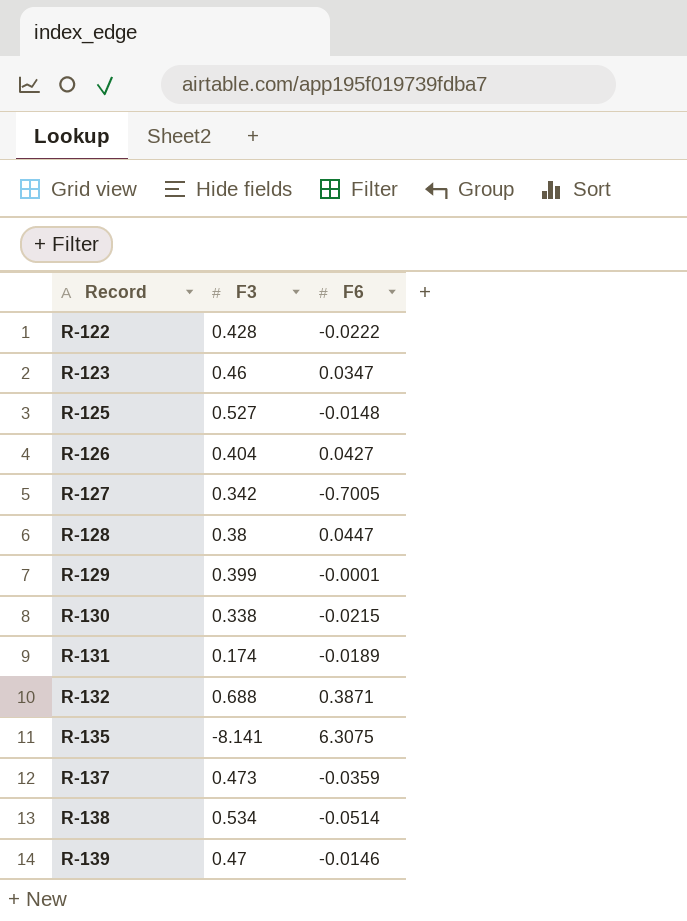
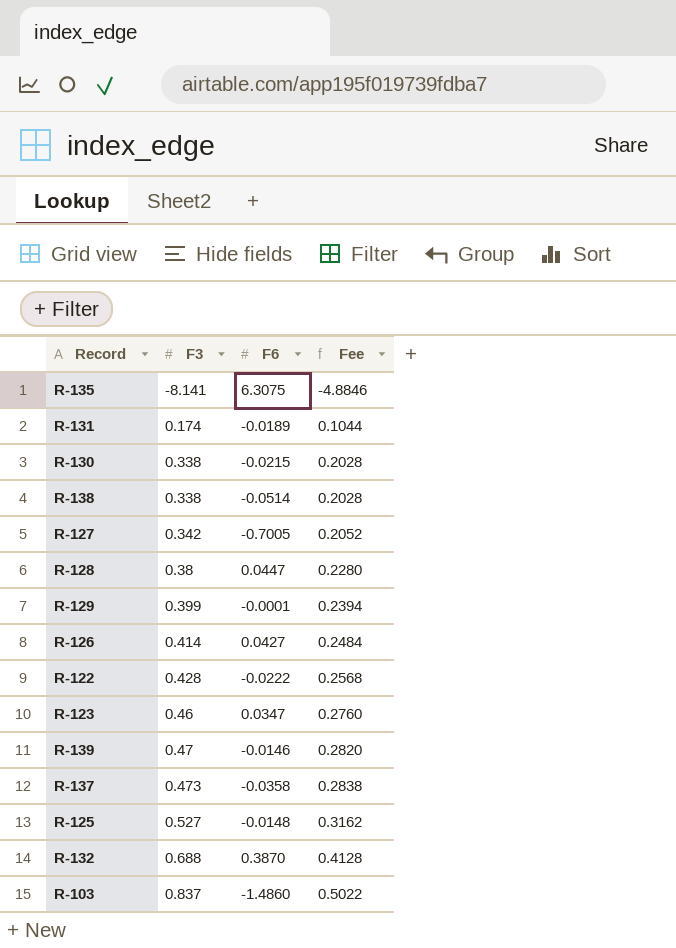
row order: Record ascending -> F3 ascending
column Fee | formula: none -> [F3] * 0.6
R-138 | F3: 0.534 -> 0.338
R-126 | F3: 0.404 -> 0.414
R-137 | F6: -0.0359 -> -0.0358
R-132 | F6: 0.3871 -> 0.3870
row R-103: none -> 0.837 | -1.4860 | 0.5022

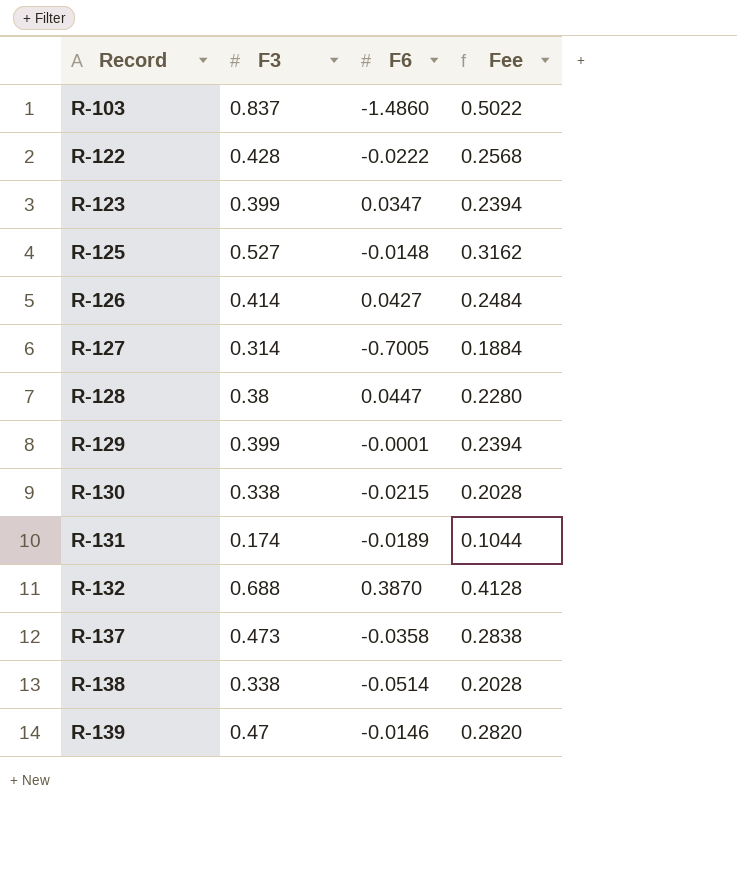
row order: F3 ascending -> Record ascending
row R-135: -8.141 | 6.3075 | -4.8846 -> none
R-123 | F3: 0.46 -> 0.399
R-123 | Fee: 0.2760 -> 0.2394
R-127 | F3: 0.342 -> 0.314
R-127 | Fee: 0.2052 -> 0.1884

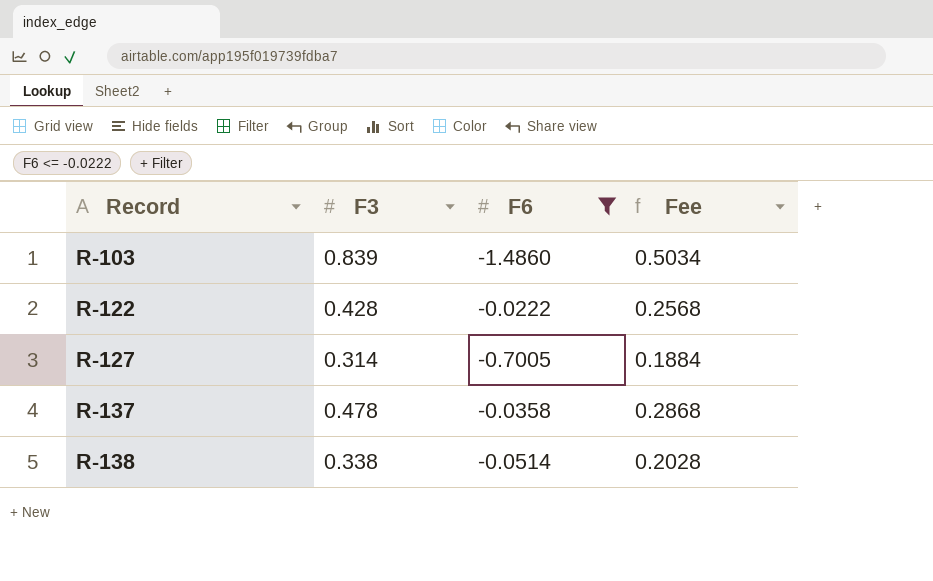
filter: none -> F6 <= -0.0222
R-103 | F3: 0.837 -> 0.839
R-103 | Fee: 0.5022 -> 0.5034
R-137 | F3: 0.473 -> 0.478
R-137 | Fee: 0.2838 -> 0.2868

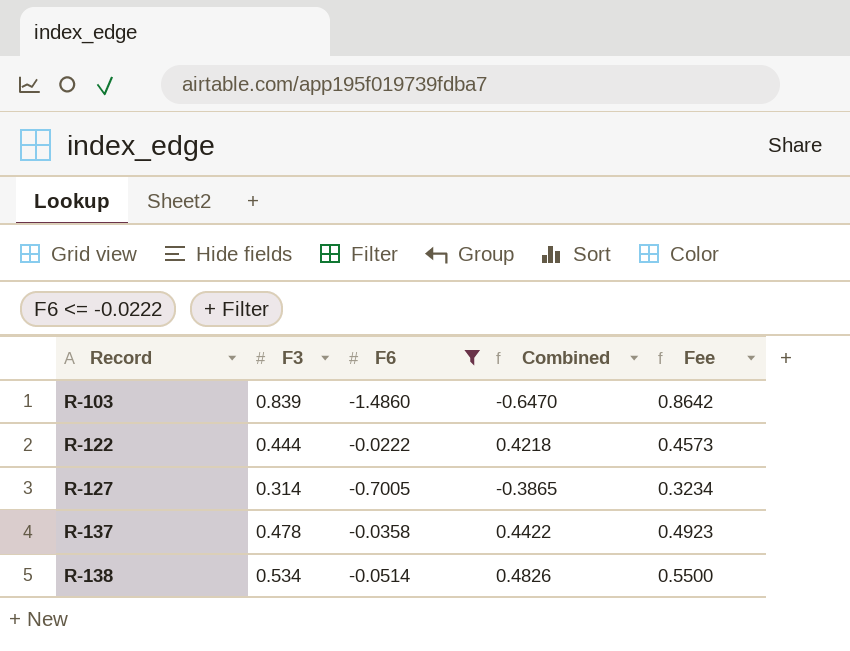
column Combined | formula: none -> [F3] + [F6]
column Fee | formula: [F3] * 0.6 -> [F3] * 1.03
R-122 | F3: 0.428 -> 0.444
R-138 | F3: 0.338 -> 0.534

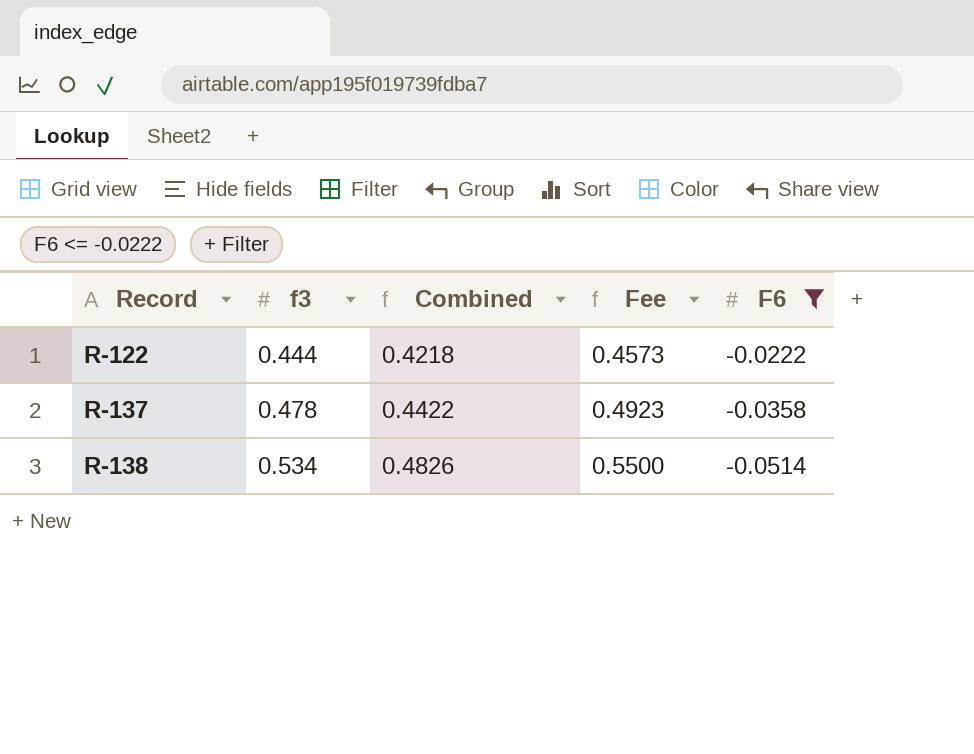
column name: F3 -> f3
column F6 | position: 3 -> 5
row R-103: 0.839 | -1.4860 | -0.6470 | 0.8642 -> none
row R-127: 0.314 | -0.7005 | -0.3865 | 0.3234 -> none

